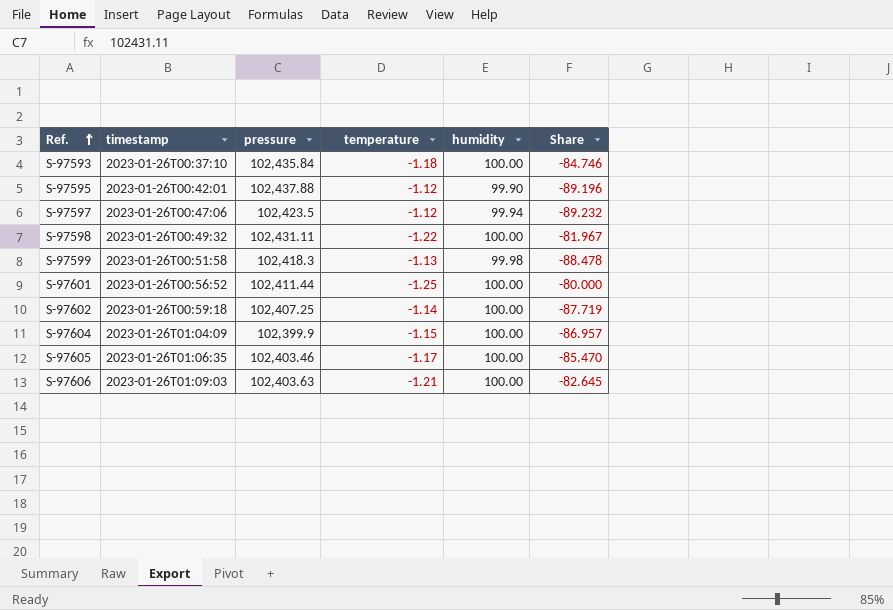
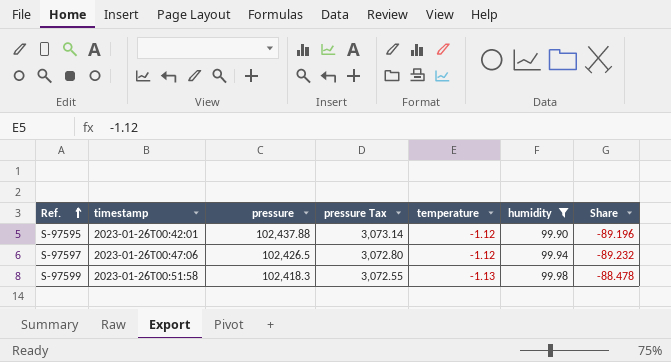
filter: none -> humidity != 100.00
column pressure Tax | formula: none -> [pressure] * 0.03
S-97597 | pressure: 102,423.5 -> 102,426.5

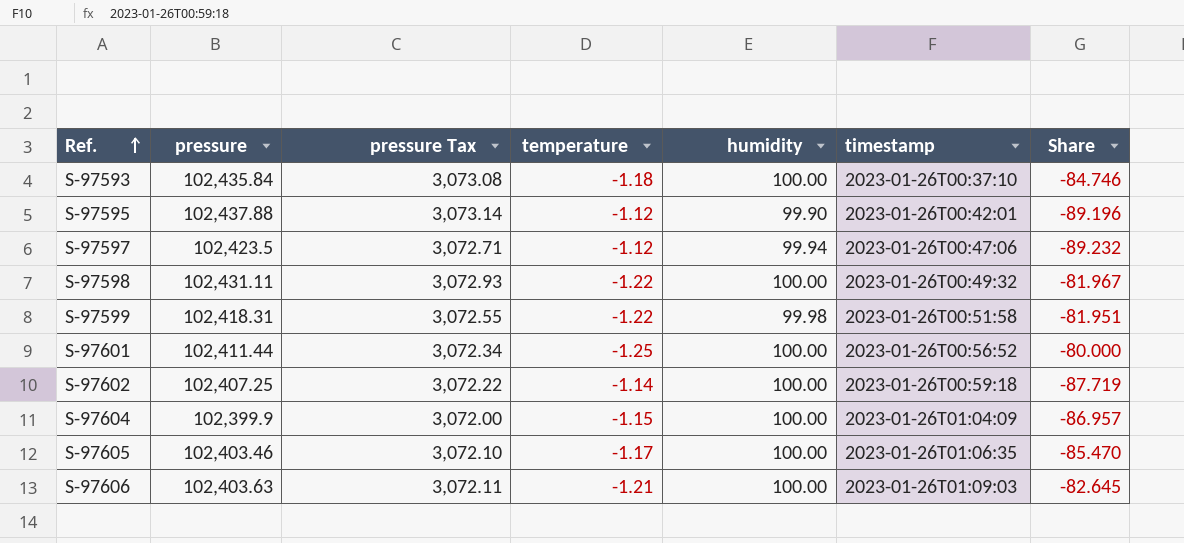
filter: humidity != 100.00 -> none
column timestamp | position: 2 -> 6
S-97597 | pressure: 102,426.5 -> 102,423.5
S-97597 | pressure Tax: 3,072.80 -> 3,072.71
S-97599 | pressure: 102,418.3 -> 102,418.31
S-97599 | temperature: -1.13 -> -1.22
S-97599 | Share: -88.478 -> -81.951

